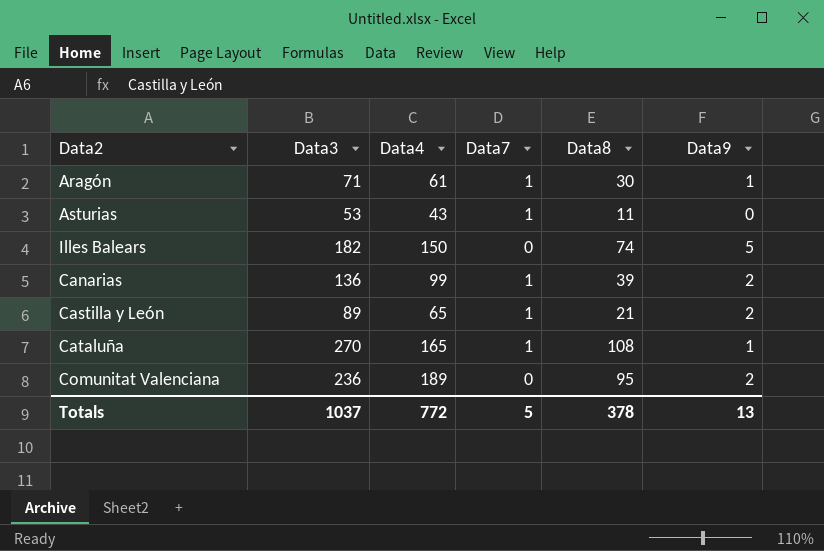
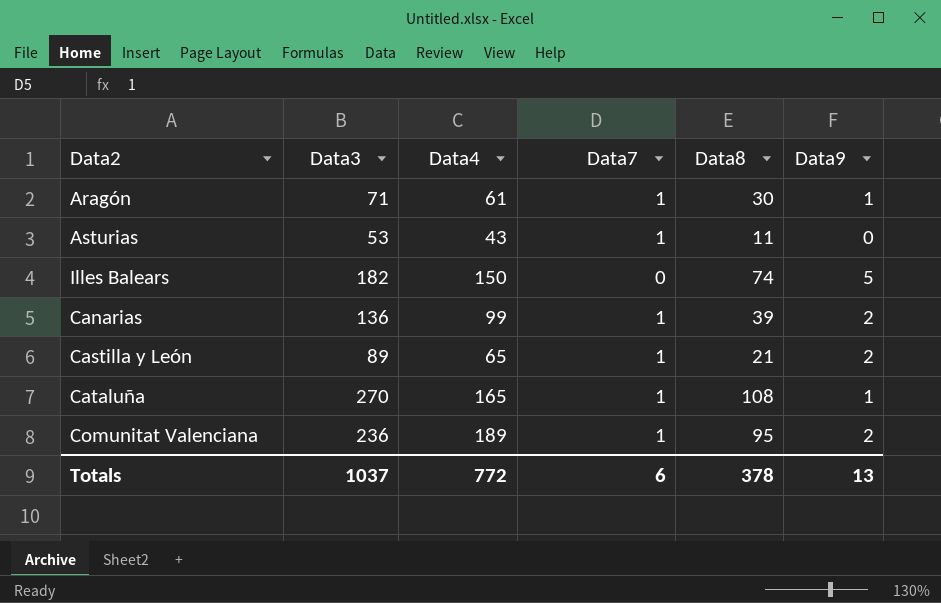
Comunitat Valenciana | Data7: 0 -> 1
Totals | Data7: 5 -> 6

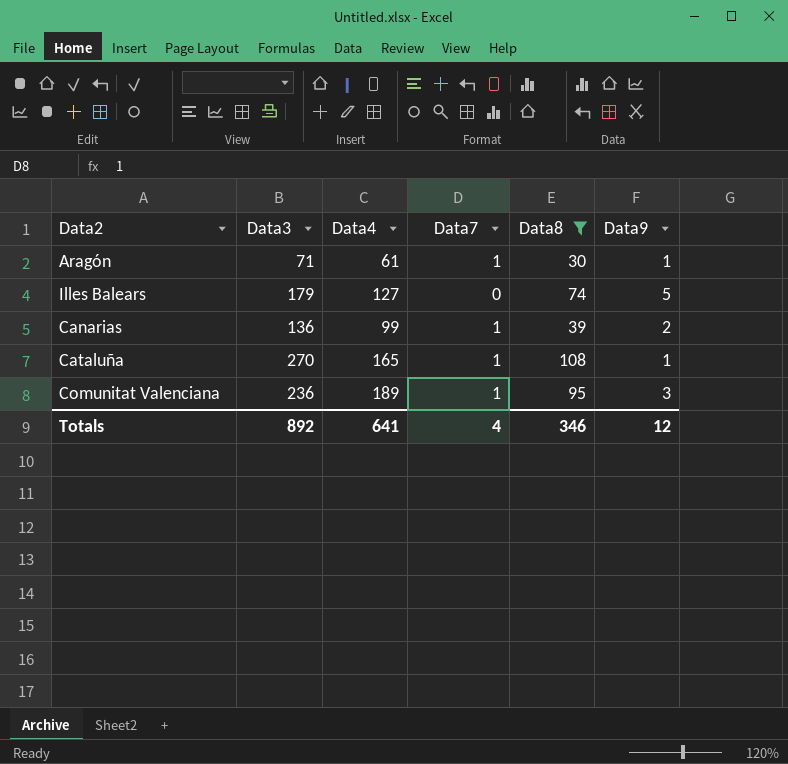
filter: none -> Data8 >= 30
Illes Balears | Data3: 182 -> 179
Illes Balears | Data4: 150 -> 127
Comunitat Valenciana | Data9: 2 -> 3
Totals | Data3: 1037 -> 892
Totals | Data4: 772 -> 641
Totals | Data7: 6 -> 4
Totals | Data8: 378 -> 346
Totals | Data9: 13 -> 12

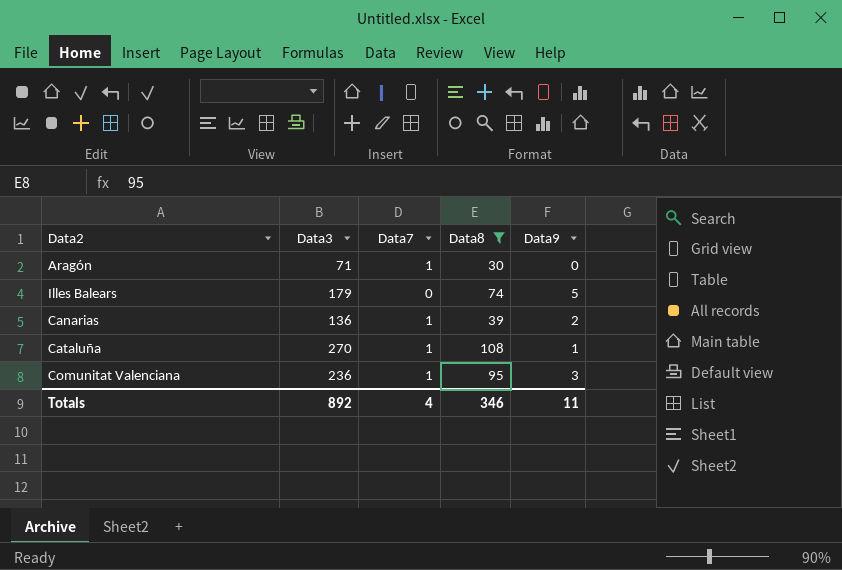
column Data4 | position: 3 -> none
Aragón | Data9: 1 -> 0
Totals | Data9: 12 -> 11

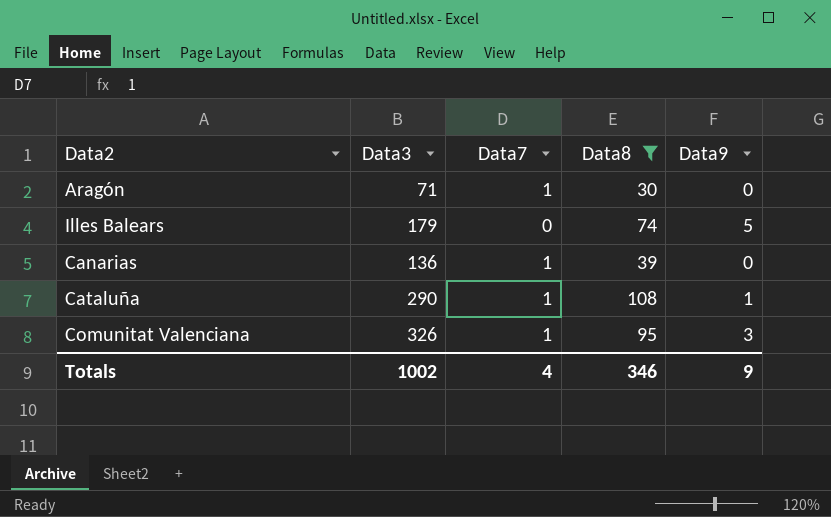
Canarias | Data9: 2 -> 0
Cataluña | Data3: 270 -> 290
Comunitat Valenciana | Data3: 236 -> 326
Totals | Data3: 892 -> 1002
Totals | Data9: 11 -> 9

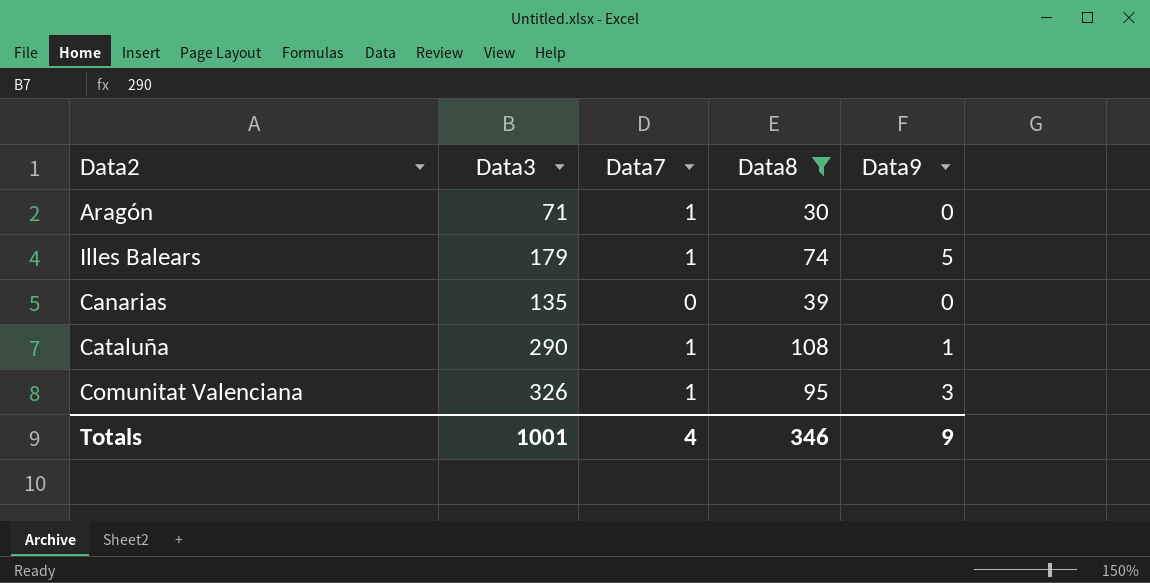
Illes Balears | Data7: 0 -> 1
Canarias | Data3: 136 -> 135
Canarias | Data7: 1 -> 0
Totals | Data3: 1002 -> 1001

